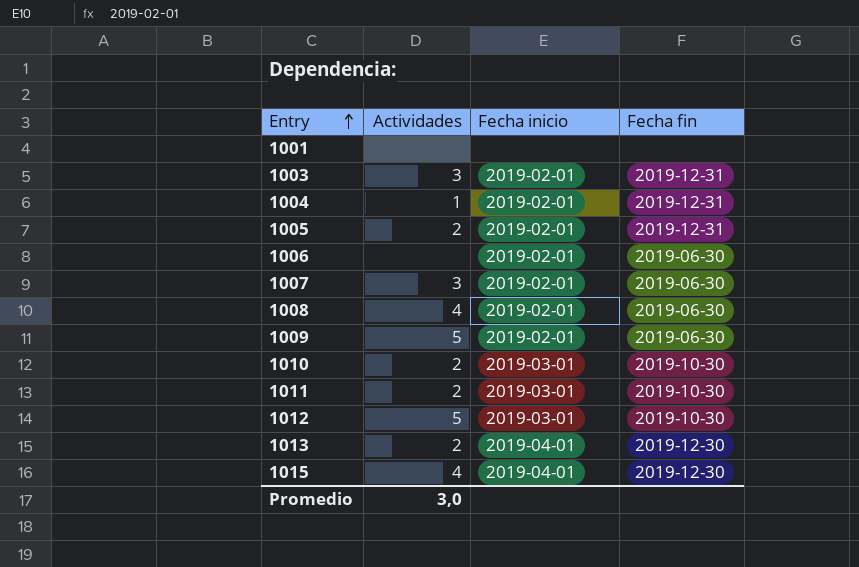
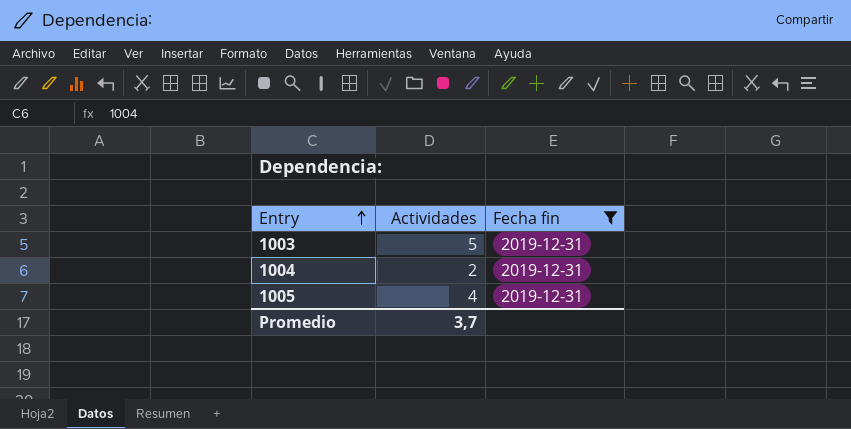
filter: none -> Fecha fin = 2019-12-31
column Fecha inicio | position: 3 -> none
1003 | Actividades: 3 -> 5
1004 | Actividades: 1 -> 2
1005 | Actividades: 2 -> 4
Promedio | Actividades: 3,0 -> 3,7

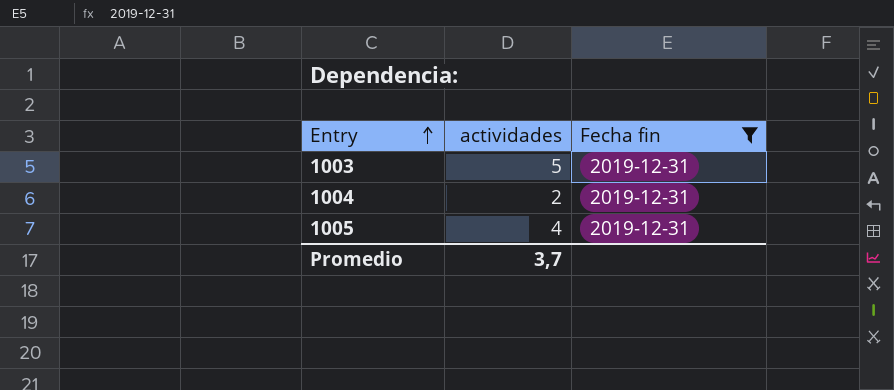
column name: Actividades -> actividades

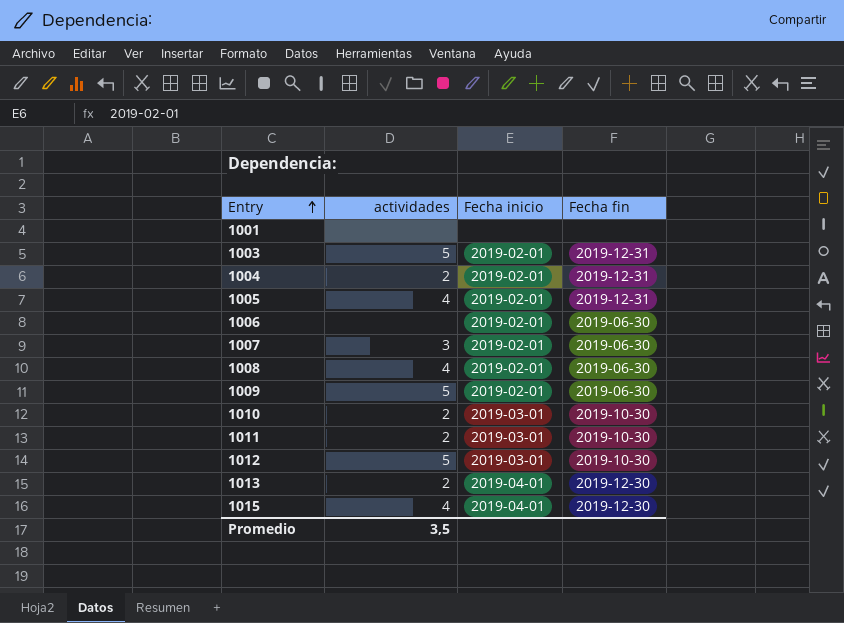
filter: Fecha fin = 2019-12-31 -> none
column Fecha inicio | position: none -> 3
Promedio | actividades: 3,7 -> 3,5

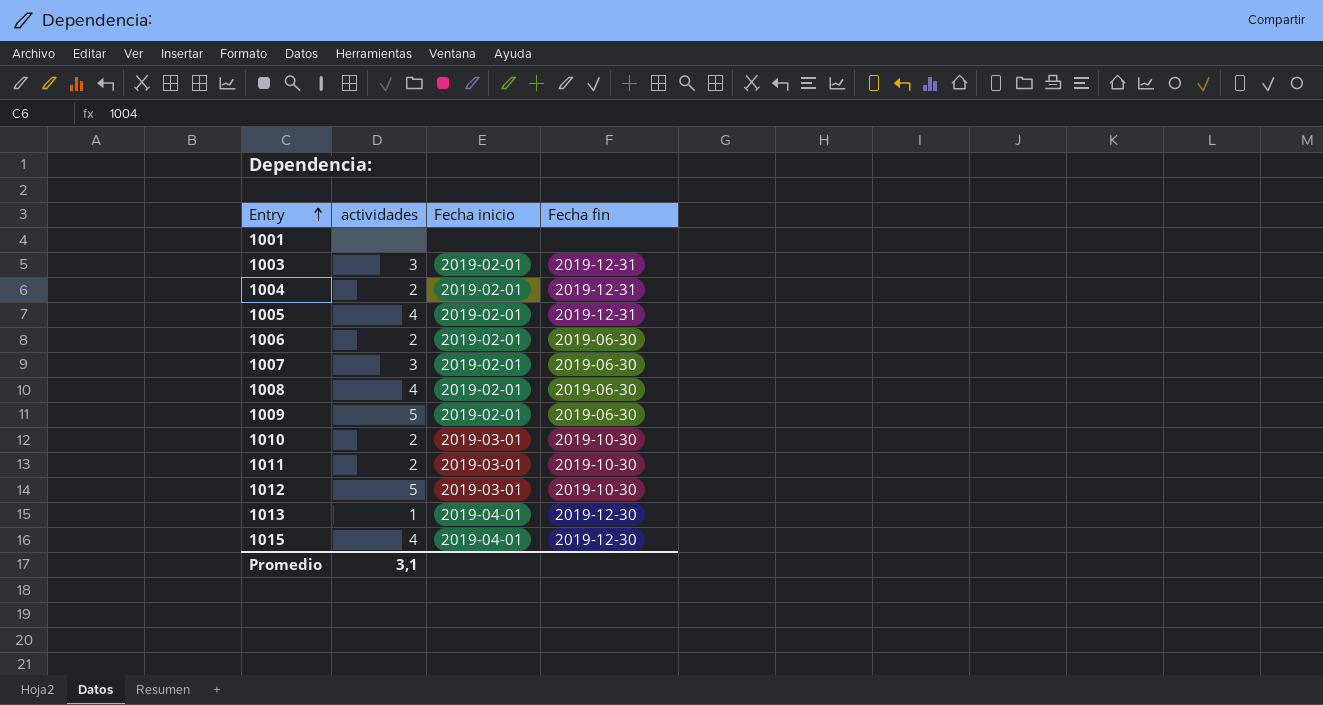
1003 | actividades: 5 -> 3
1006 | actividades: none -> 2
1013 | actividades: 2 -> 1
Promedio | actividades: 3,5 -> 3,1

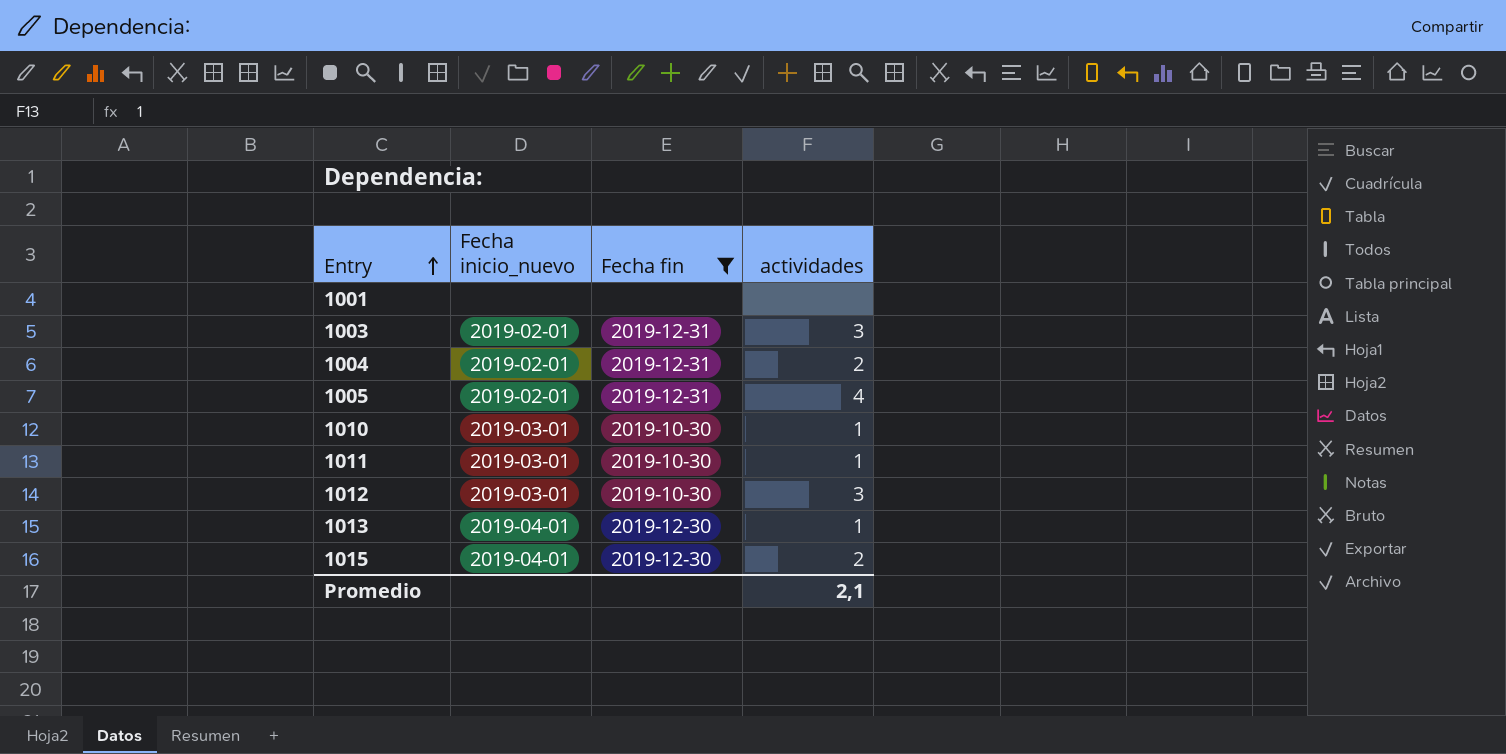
filter: none -> Fecha fin != 2019-06-30
column name: Fecha inicio -> Fecha inicio_nuevo
column actividades | position: 2 -> 4
1010 | actividades: 2 -> 1
1011 | actividades: 2 -> 1
1012 | actividades: 5 -> 3
1015 | actividades: 4 -> 2
Promedio | actividades: 3,1 -> 2,1

